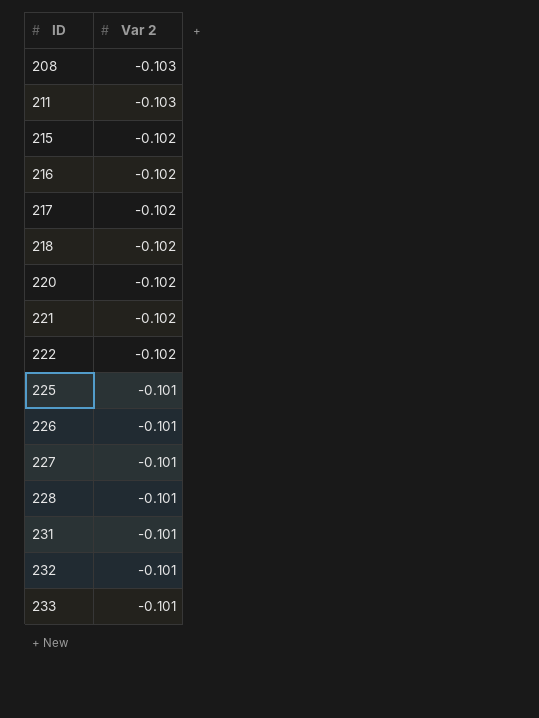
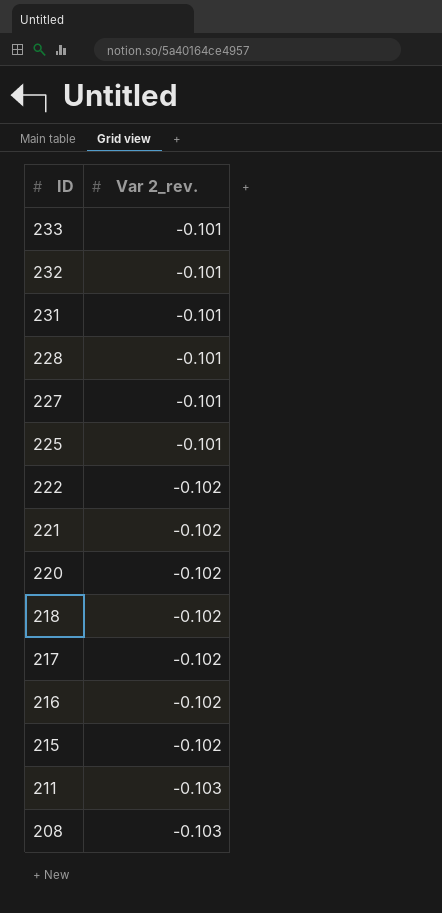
row order: ID ascending -> ID descending
column name: Var 2 -> Var 2_rev.
row 226: -0.101 -> none

